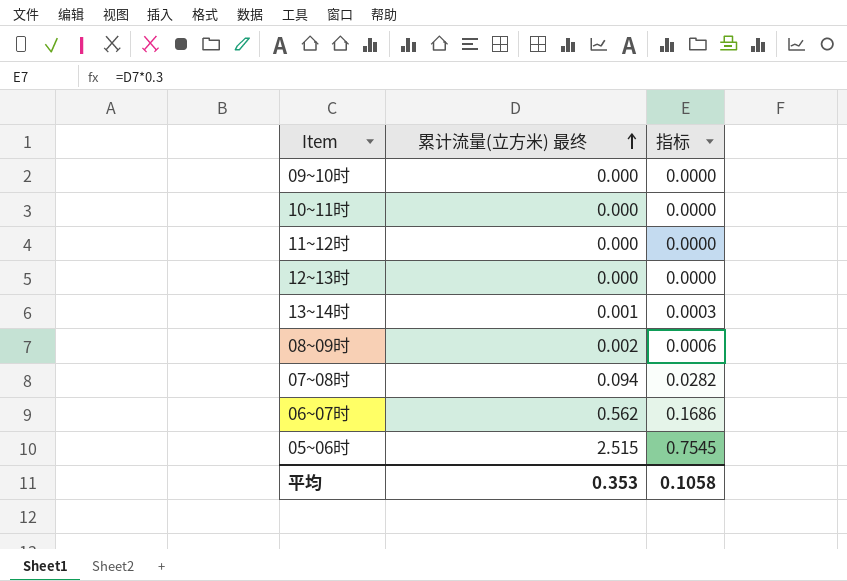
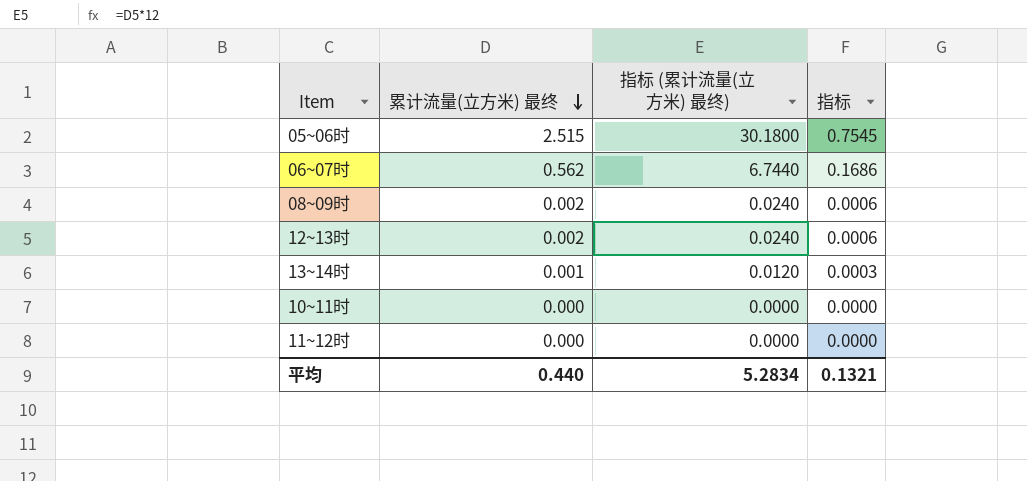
row order: 累计流量(立方米) 最终 ascending -> 累计流量(立方米) 最终 descending
column 指标 (累计流量(立方米) 最终) | formula: none -> [累计流量(立方米) 最终] * 12
row 09~10时: 0.000 | 0.0000 -> none
row 07~08时: 0.094 | 0.0282 -> none
12~13时 | 累计流量(立方米) 最终: 0.000 -> 0.002
12~13时 | 指标: 0.0000 -> 0.0006
平均 | 累计流量(立方米) 最终: 0.353 -> 0.440
平均 | 指标: 0.1058 -> 0.1321

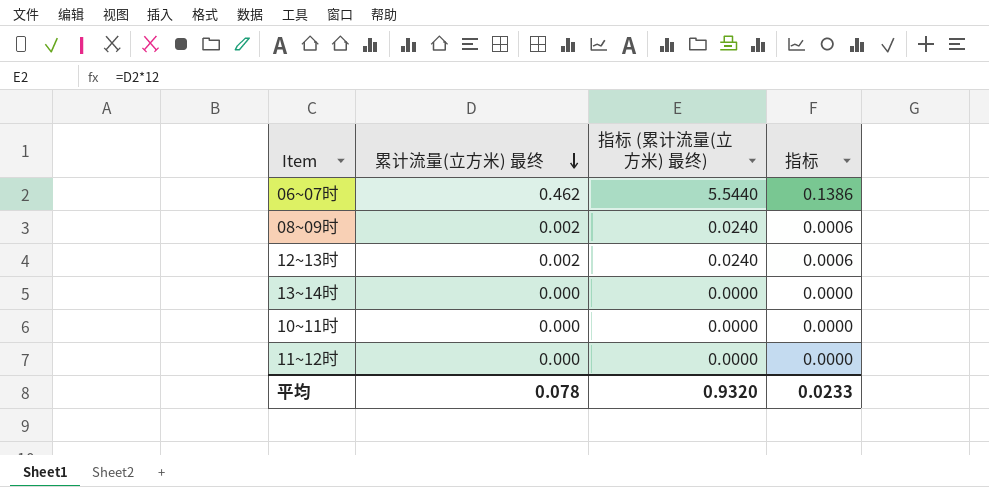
row 05~06时: 2.515 | 30.1800 | 0.7545 -> none
06~07时 | 累计流量(立方米) 最终: 0.562 -> 0.462
06~07时 | 指标 (累计流量(立方米) 最终): 6.7440 -> 5.5440
06~07时 | 指标: 0.1686 -> 0.1386
13~14时 | 累计流量(立方米) 最终: 0.001 -> 0.000
13~14时 | 指标 (累计流量(立方米) 最终): 0.0120 -> 0.0000
13~14时 | 指标: 0.0003 -> 0.0000
平均 | 累计流量(立方米) 最终: 0.440 -> 0.078
平均 | 指标 (累计流量(立方米) 最终): 5.2834 -> 0.9320
平均 | 指标: 0.1321 -> 0.0233

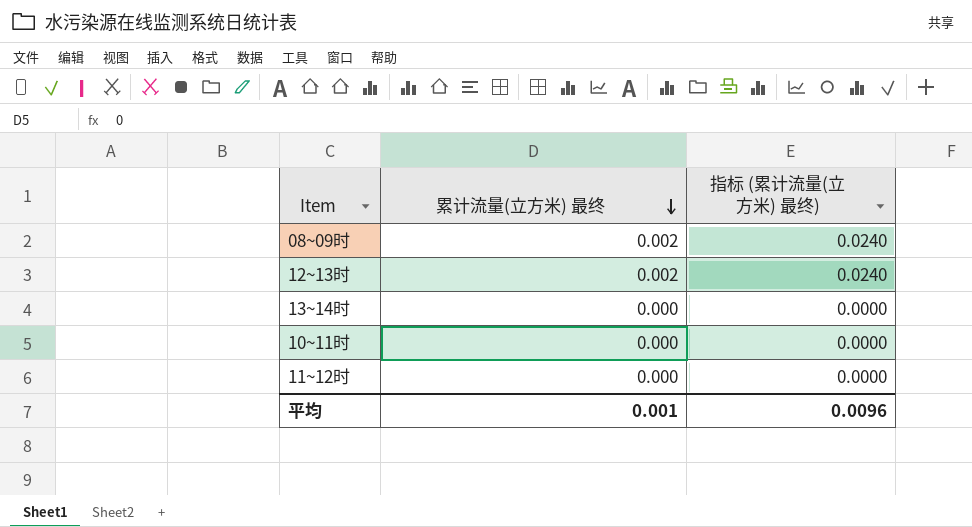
column 指标 | formula: [累计流量(立方米) 最终] * 0.3 -> none
row 06~07时: 0.462 | 5.5440 | 0.1386 -> none
平均 | 累计流量(立方米) 最终: 0.078 -> 0.001
平均 | 指标 (累计流量(立方米) 最终): 0.9320 -> 0.0096

